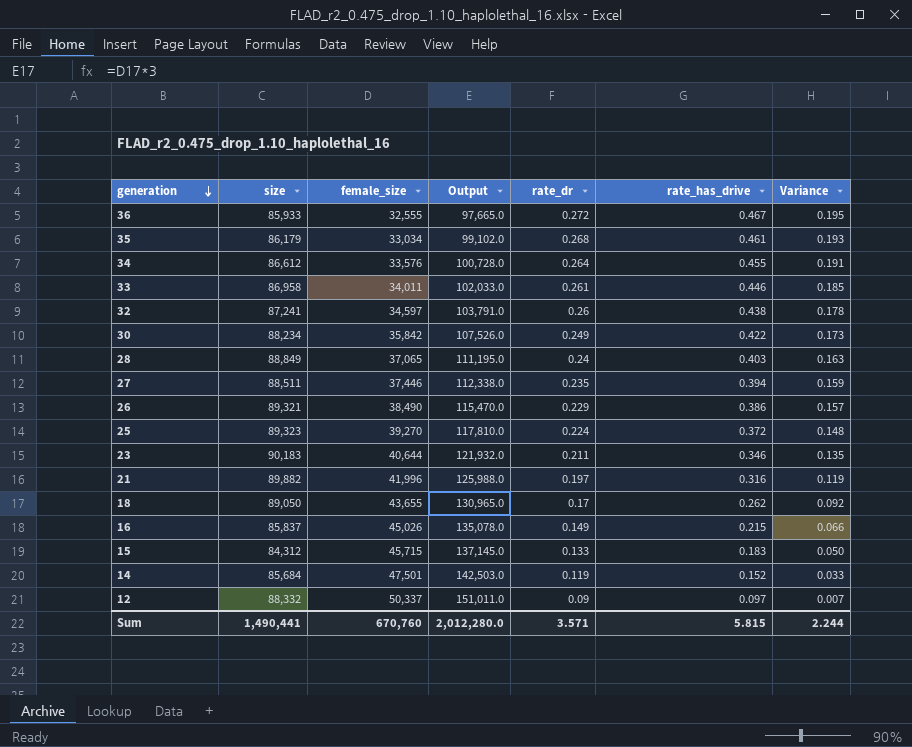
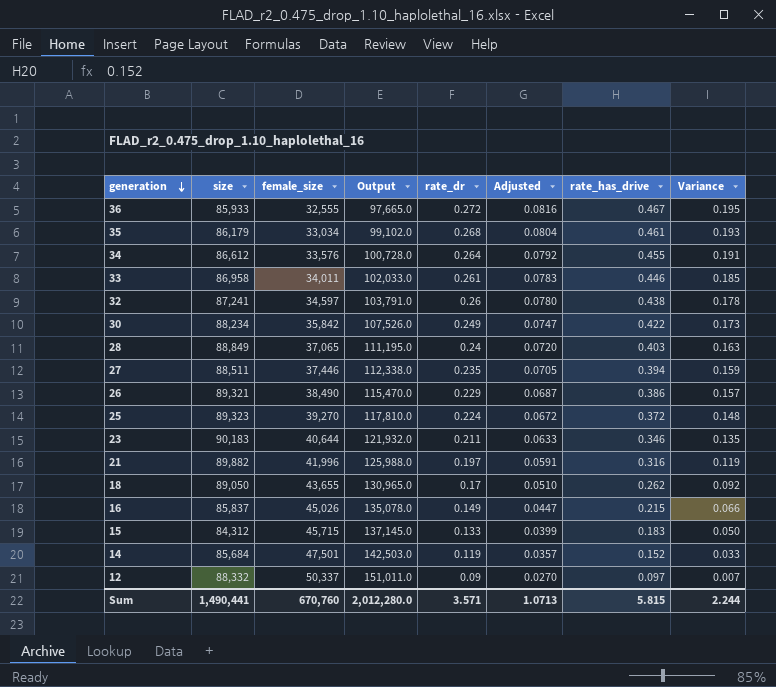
column Adjusted | formula: none -> [rate_dr] * 0.3

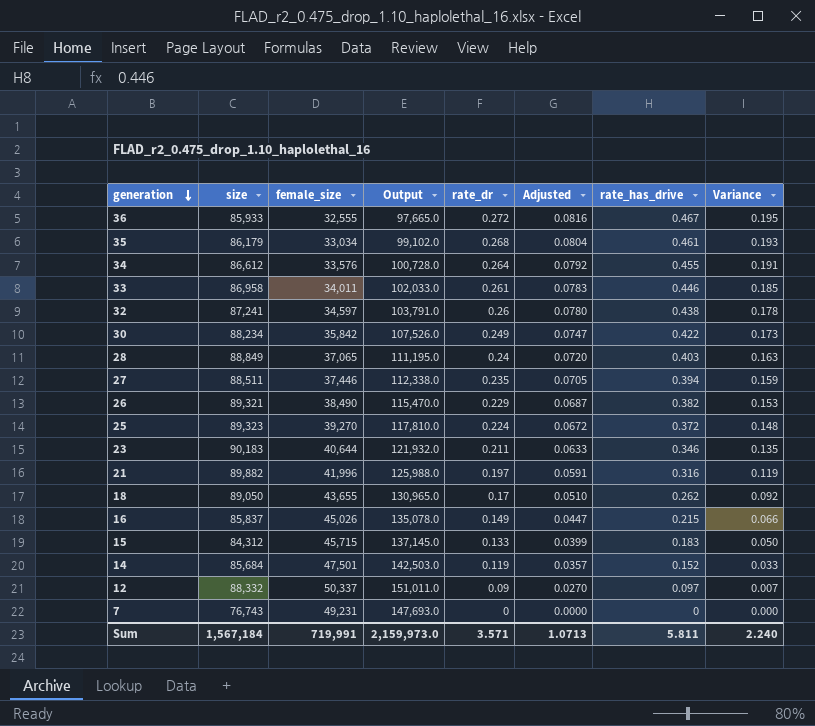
26 | rate_has_drive: 0.386 -> 0.382
26 | Variance: 0.157 -> 0.153
row 7: none -> 76,743 | 49,231 | 147,693.0 | 0 | 0.0000 | 0 | 0.000
Sum | size: 1,490,441 -> 1,567,184
Sum | female_size: 670,760 -> 719,991
Sum | Output: 2,012,280.0 -> 2,159,973.0
Sum | rate_has_drive: 5.815 -> 5.811
Sum | Variance: 2.244 -> 2.240

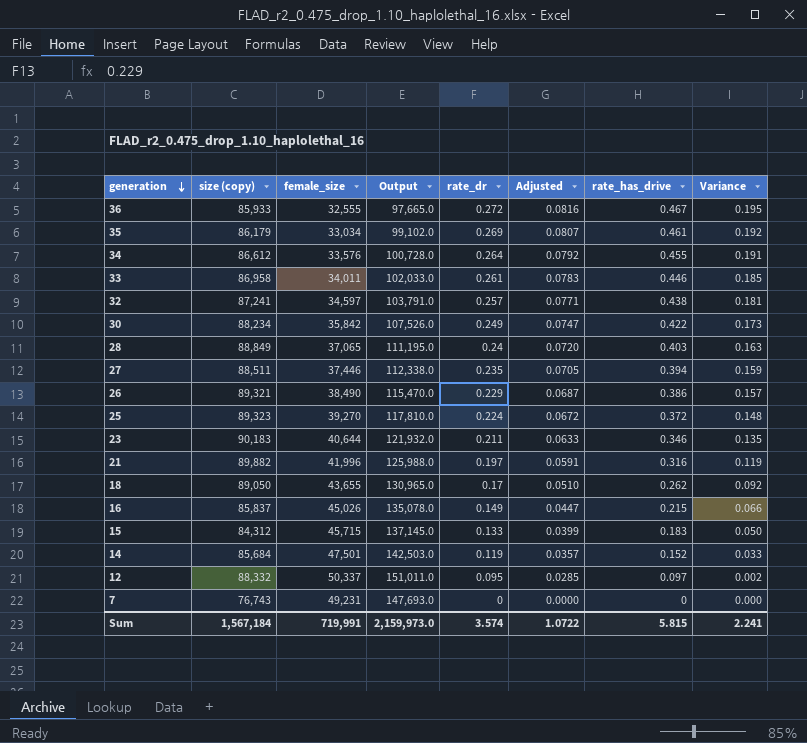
column name: size -> size (copy)
35 | rate_dr: 0.268 -> 0.269
35 | Adjusted: 0.0804 -> 0.0807
35 | Variance: 0.193 -> 0.192
32 | rate_dr: 0.26 -> 0.257
32 | Adjusted: 0.0780 -> 0.0771
32 | Variance: 0.178 -> 0.181
26 | rate_has_drive: 0.382 -> 0.386
26 | Variance: 0.153 -> 0.157
12 | rate_dr: 0.09 -> 0.095
12 | Adjusted: 0.0270 -> 0.0285
12 | Variance: 0.007 -> 0.002
Sum | rate_dr: 3.571 -> 3.574
Sum | Adjusted: 1.0713 -> 1.0722
Sum | rate_has_drive: 5.811 -> 5.815
Sum | Variance: 2.240 -> 2.241

